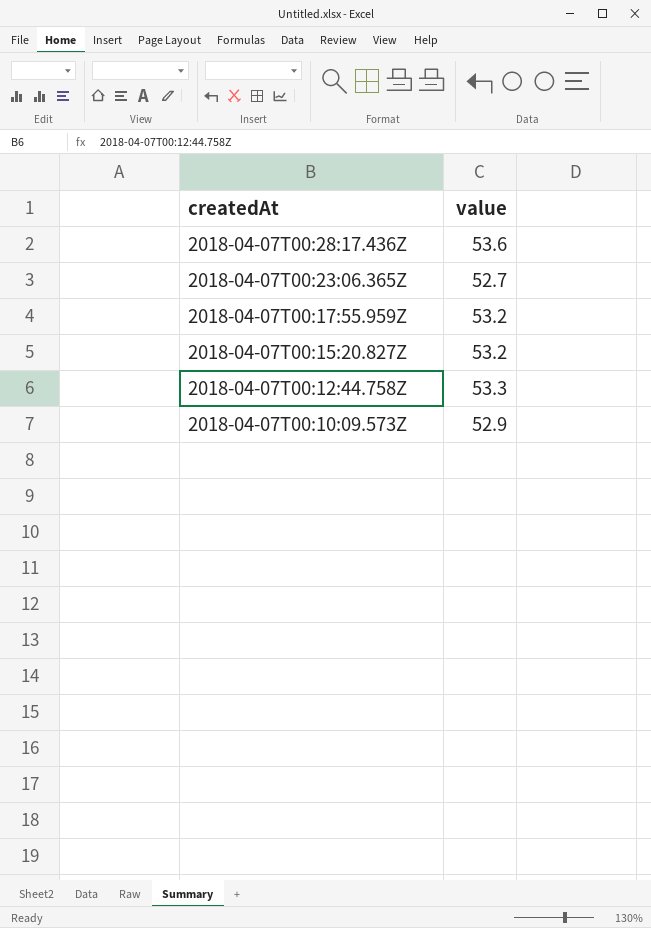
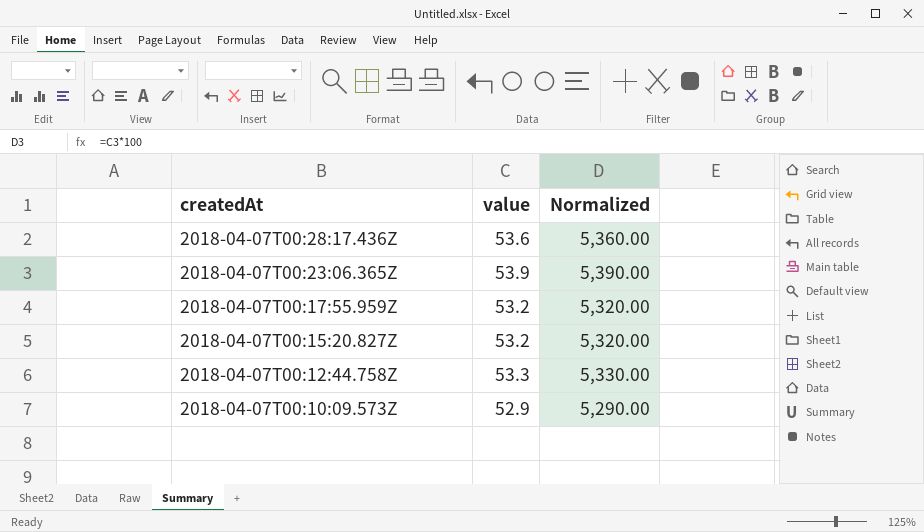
column Normalized | formula: none -> [value] * 100
2018-04-07T00:23:06.365Z | value: 52.7 -> 53.9

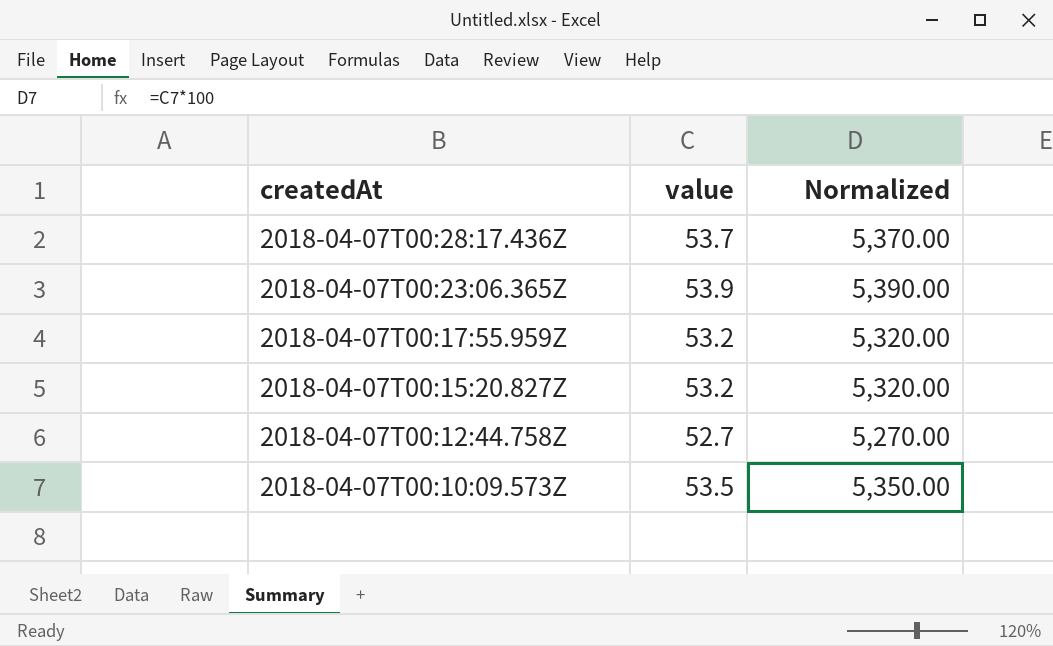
2018-04-07T00:28:17.436Z | value: 53.6 -> 53.7
2018-04-07T00:28:17.436Z | Normalized: 5,360.00 -> 5,370.00
2018-04-07T00:12:44.758Z | value: 53.3 -> 52.7
2018-04-07T00:12:44.758Z | Normalized: 5,330.00 -> 5,270.00
2018-04-07T00:10:09.573Z | value: 52.9 -> 53.5
2018-04-07T00:10:09.573Z | Normalized: 5,290.00 -> 5,350.00

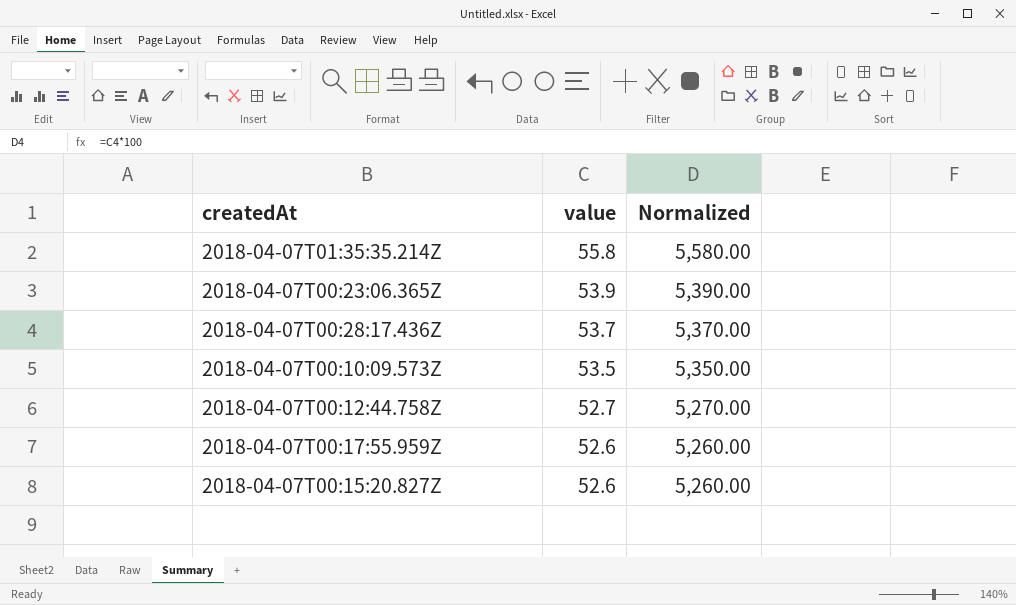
row order: createdAt descending -> value descending
row 2018-04-07T01:35:35.214Z: none -> 55.8 | 5,580.00
2018-04-07T00:17:55.959Z | value: 53.2 -> 52.6
2018-04-07T00:17:55.959Z | Normalized: 5,320.00 -> 5,260.00
2018-04-07T00:15:20.827Z | value: 53.2 -> 52.6
2018-04-07T00:15:20.827Z | Normalized: 5,320.00 -> 5,260.00

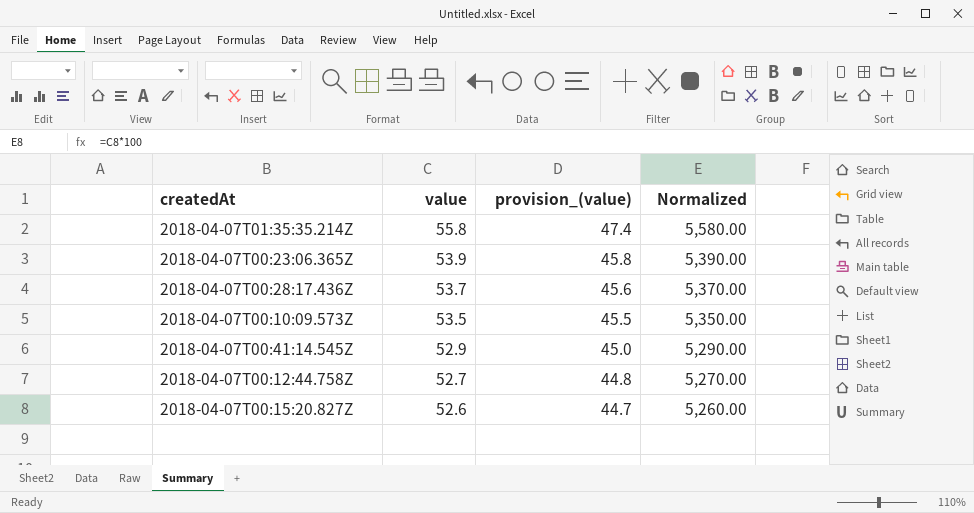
column provision_(value) | formula: none -> [value] * 0.85
row 2018-04-07T00:17:55.959Z: 52.6 | 5,260.00 -> none
row 2018-04-07T00:41:14.545Z: none -> 52.9 | 45.0 | 5,290.00

